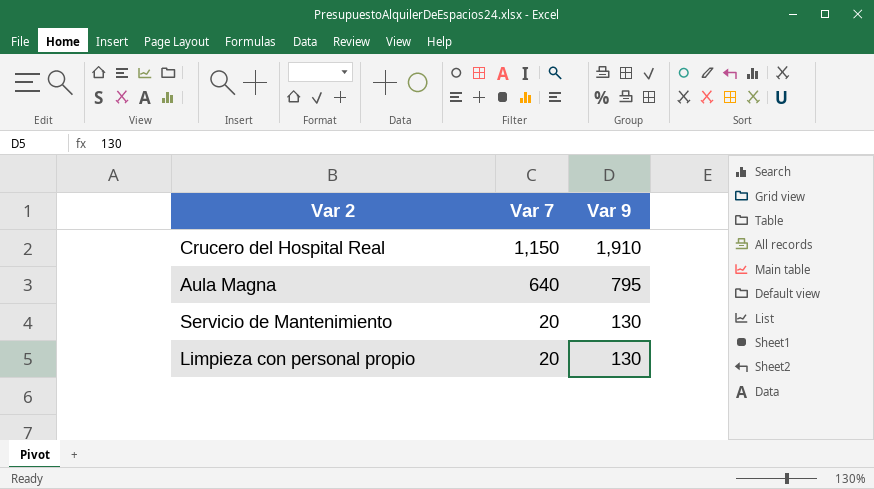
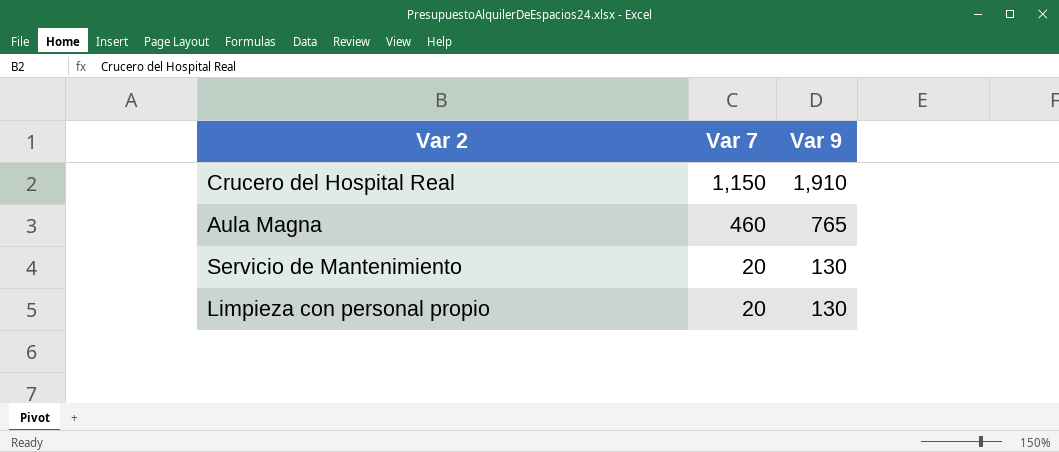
Aula Magna | Var 7: 640 -> 460
Aula Magna | Var 9: 795 -> 765

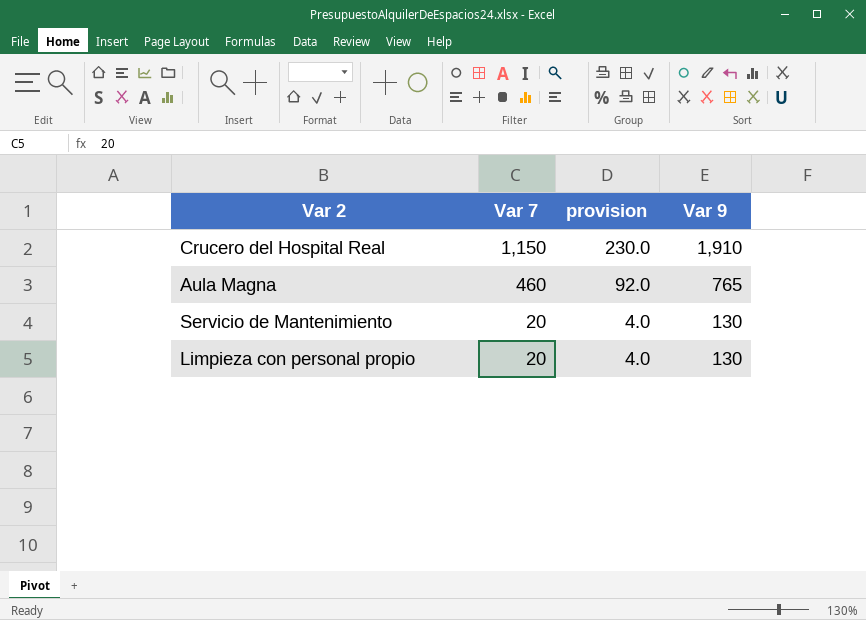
column provision | formula: none -> [Var 7] * 0.2

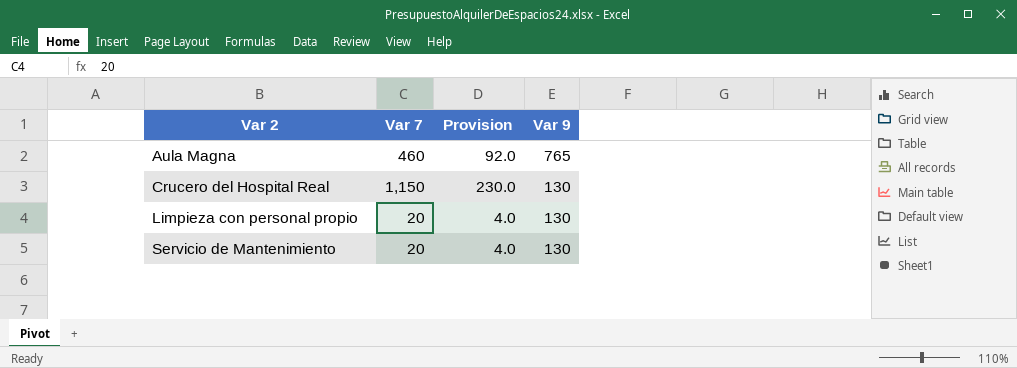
row order: Var 7 descending -> Var 2 ascending
column name: provision -> Provision
Crucero del Hospital Real | Var 9: 1,910 -> 130

